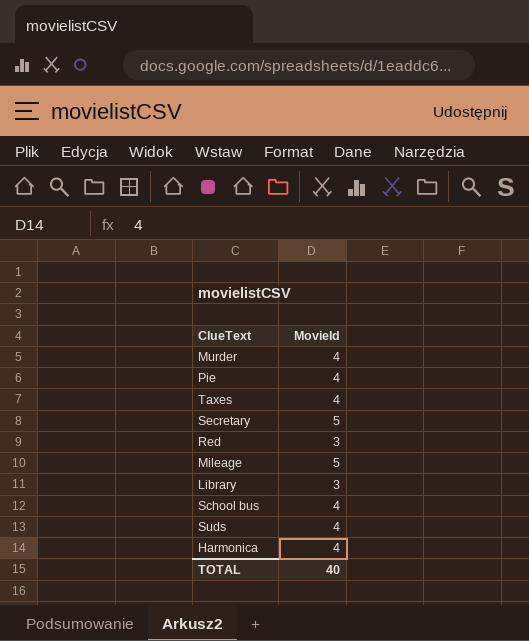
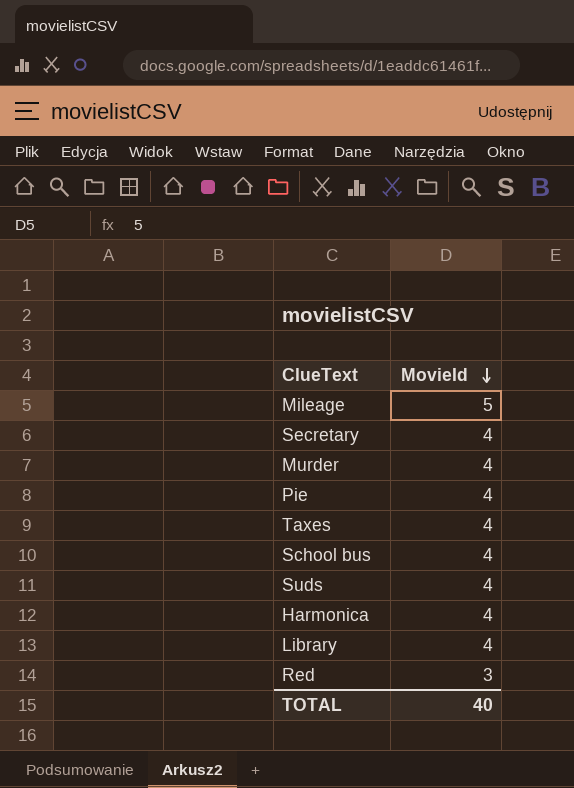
row order: none -> MovieId descending
Secretary | MovieId: 5 -> 4
Library | MovieId: 3 -> 4

